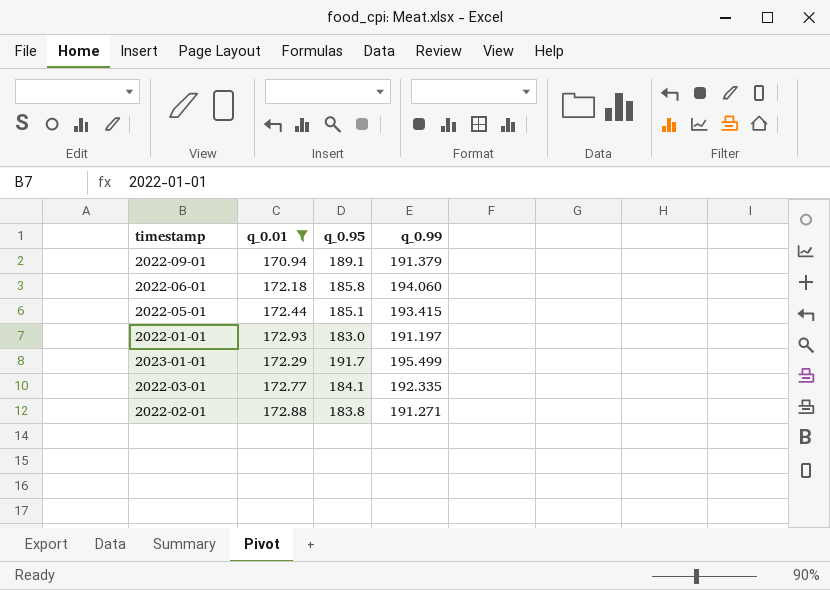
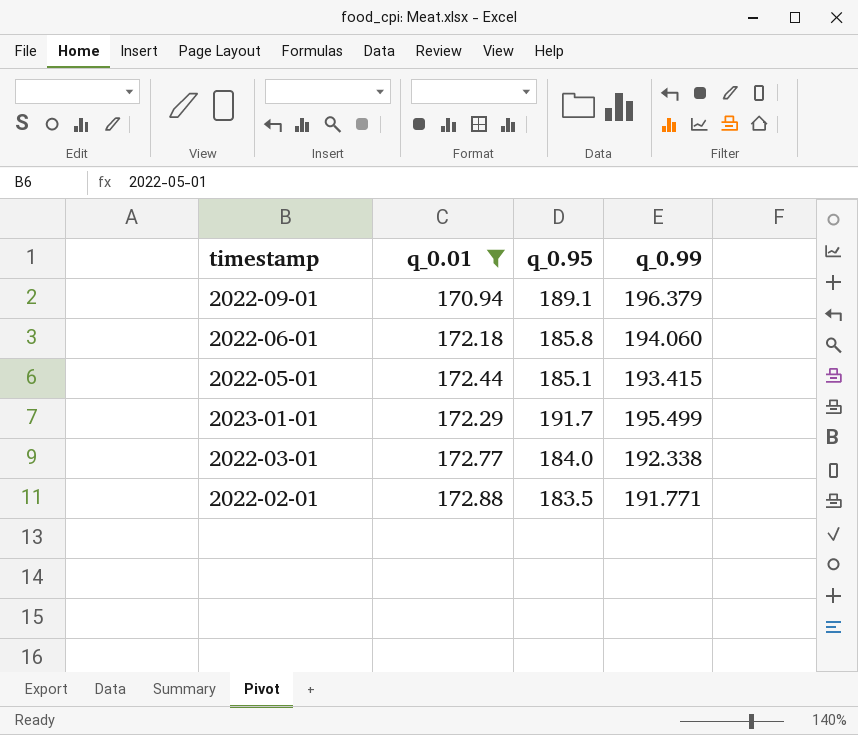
row 2022-01-01: 172.93 | 183.0 | 191.197 -> none
2022-09-01 | q_0.99: 191.379 -> 196.379
2022-03-01 | q_0.95: 184.1 -> 184.0
2022-03-01 | q_0.99: 192.335 -> 192.338
2022-02-01 | q_0.95: 183.8 -> 183.5
2022-02-01 | q_0.99: 191.271 -> 191.771

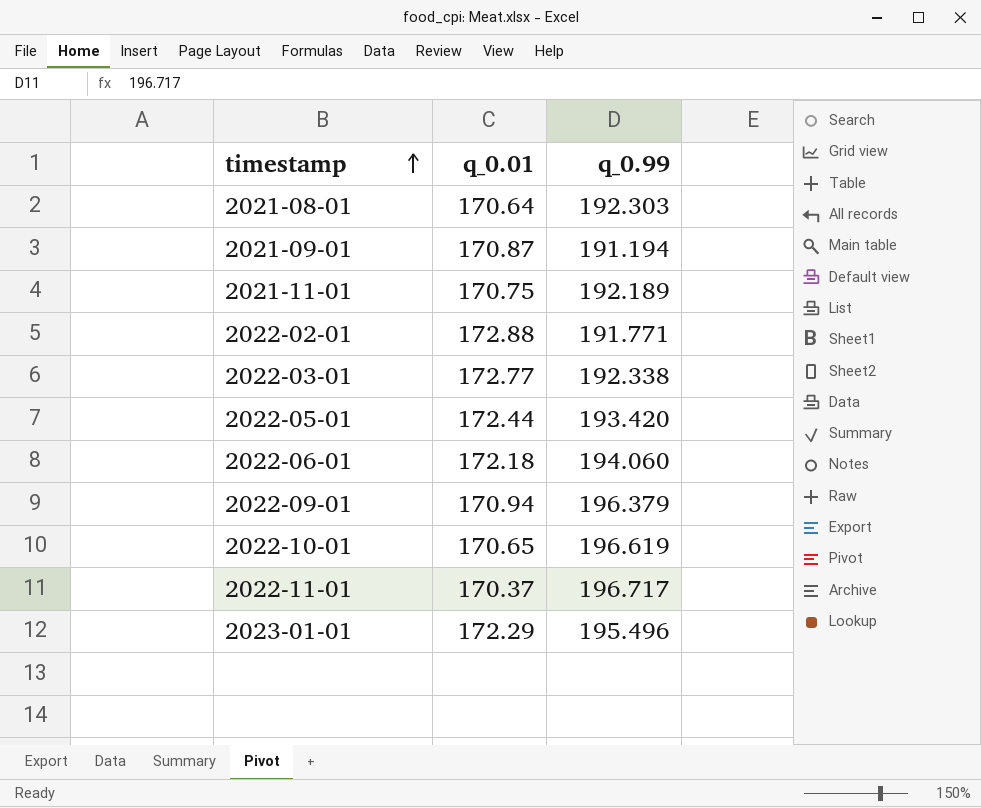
filter: q_0.01 >= 170.94 -> none
row order: none -> timestamp ascending
column q_0.95 | position: 3 -> none
2022-05-01 | q_0.99: 193.415 -> 193.420
2023-01-01 | q_0.99: 195.499 -> 195.496

